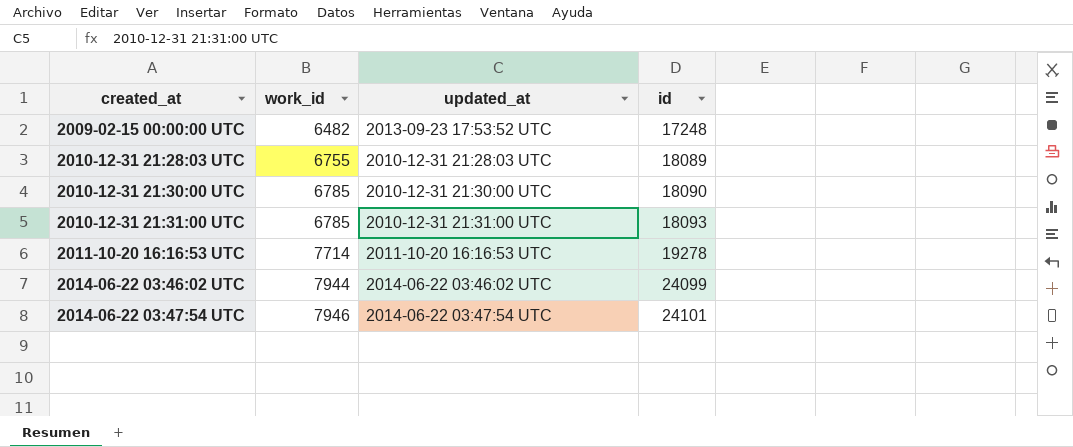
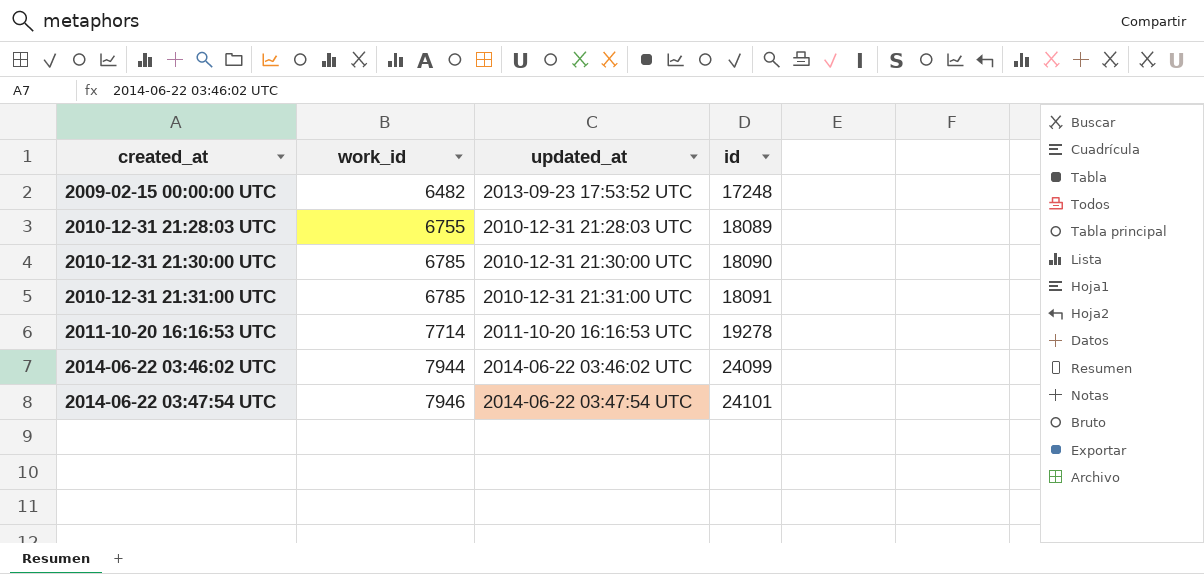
2010-12-31 21:31:00 UTC | id: 18093 -> 18091

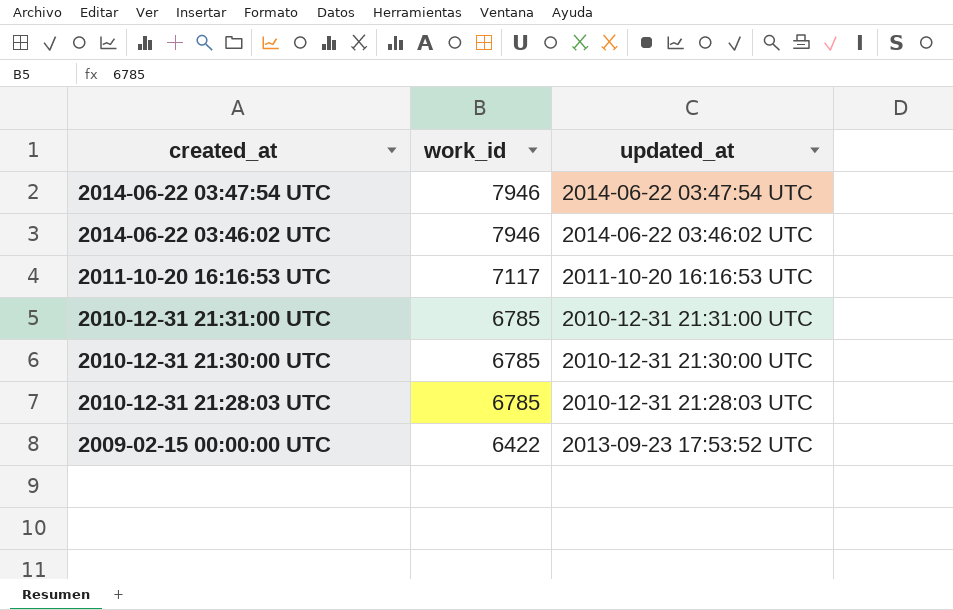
row order: created_at ascending -> created_at descending
column id | position: 4 -> none
2014-06-22 03:46:02 UTC | work_id: 7944 -> 7946
2011-10-20 16:16:53 UTC | work_id: 7714 -> 7117
2010-12-31 21:28:03 UTC | work_id: 6755 -> 6785
2009-02-15 00:00:00 UTC | work_id: 6482 -> 6422

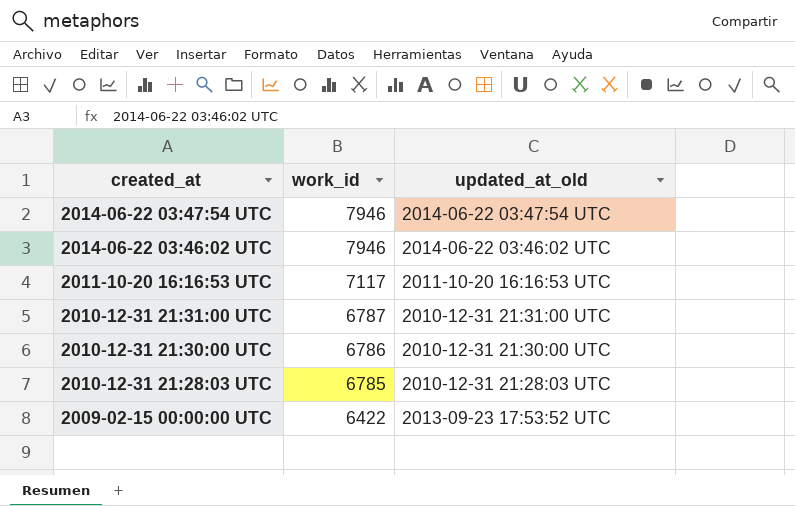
column name: updated_at -> updated_at_old
2010-12-31 21:31:00 UTC | work_id: 6785 -> 6787
2010-12-31 21:30:00 UTC | work_id: 6785 -> 6786

